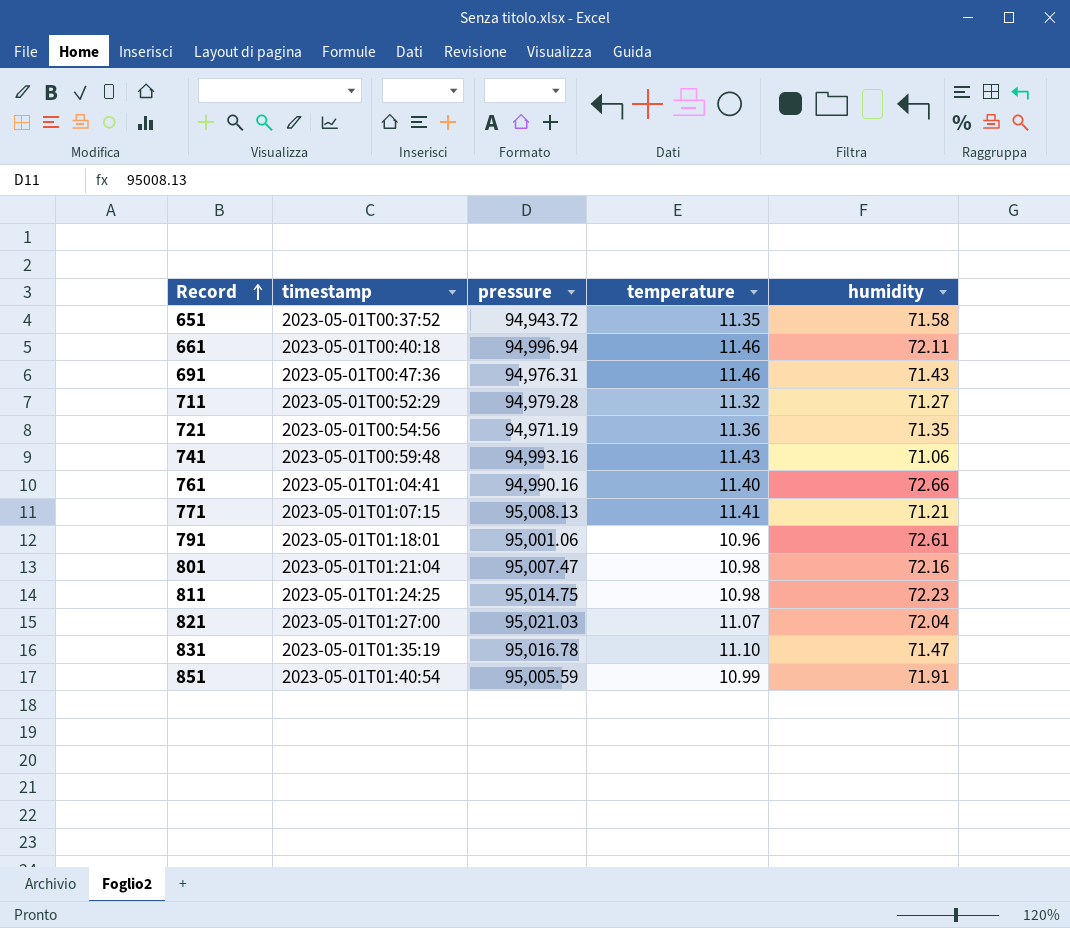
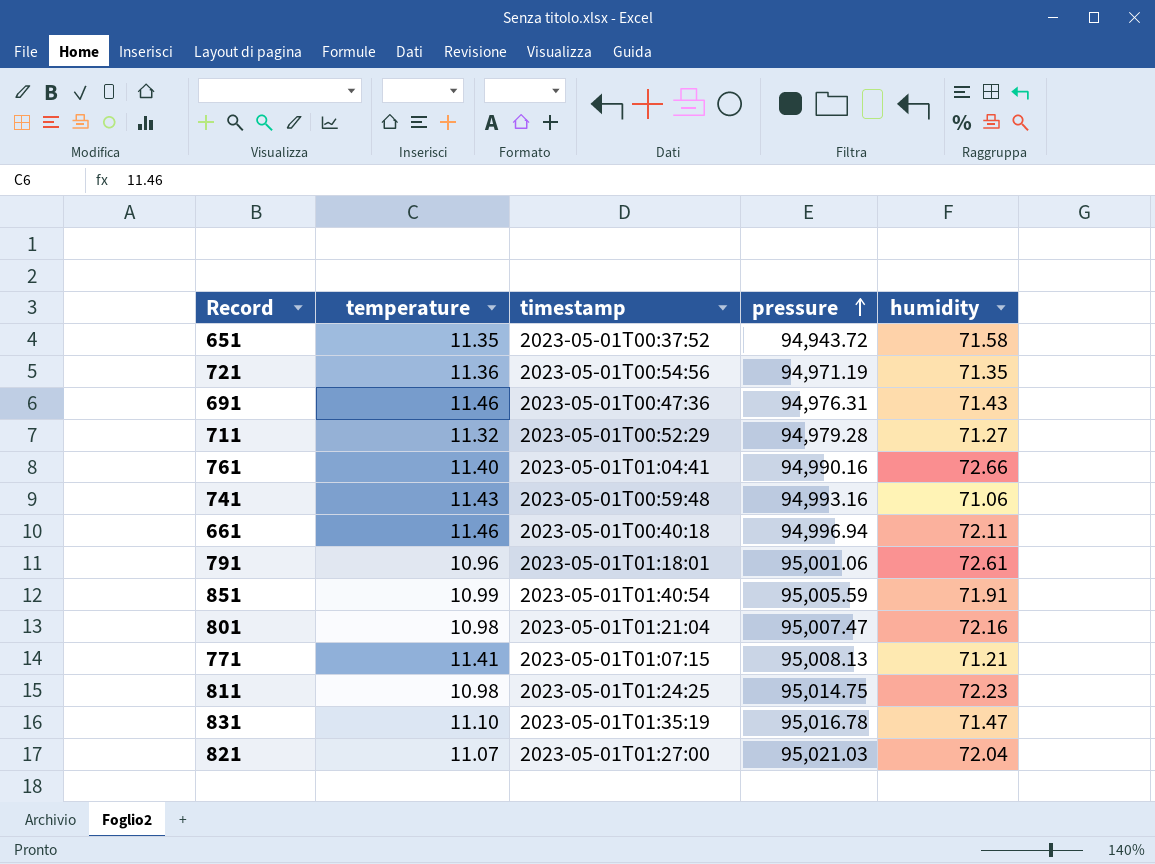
row order: Record ascending -> pressure ascending
column temperature | position: 4 -> 2

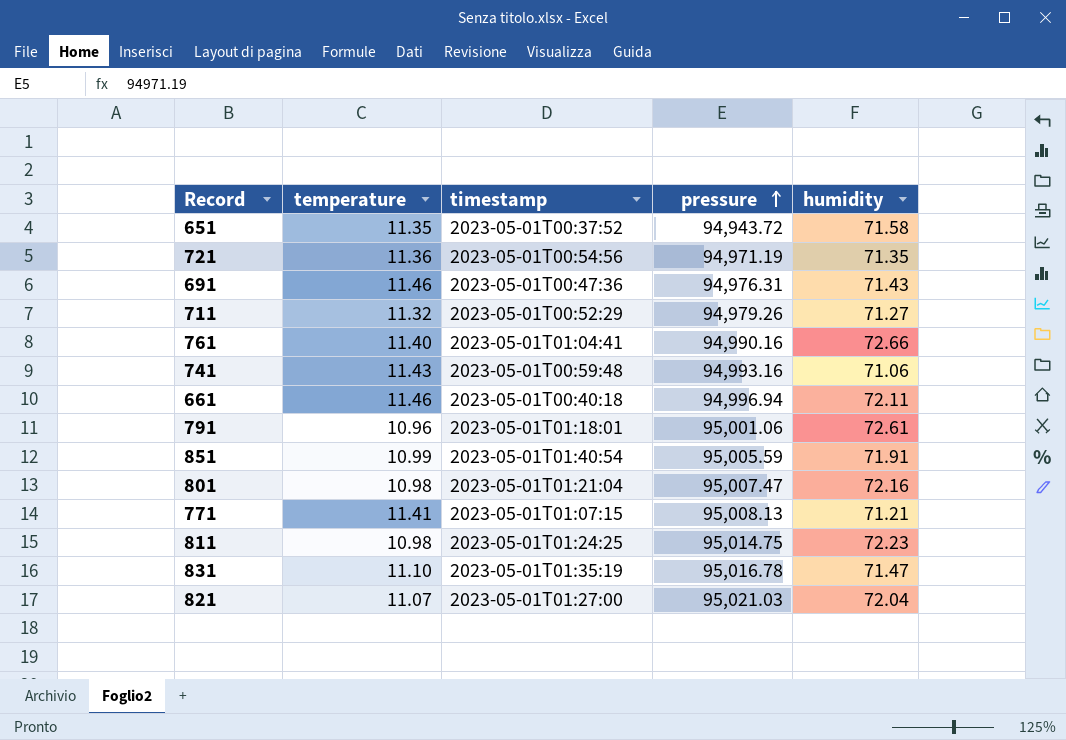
711 | pressure: 94,979.28 -> 94,979.26

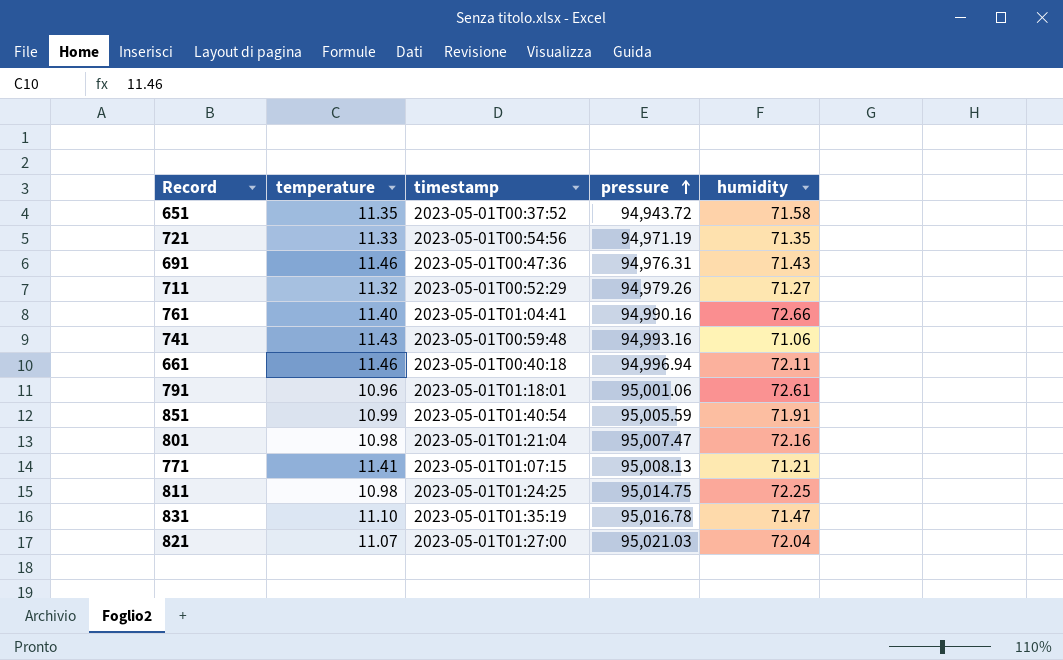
721 | temperature: 11.36 -> 11.33
811 | humidity: 72.23 -> 72.25

